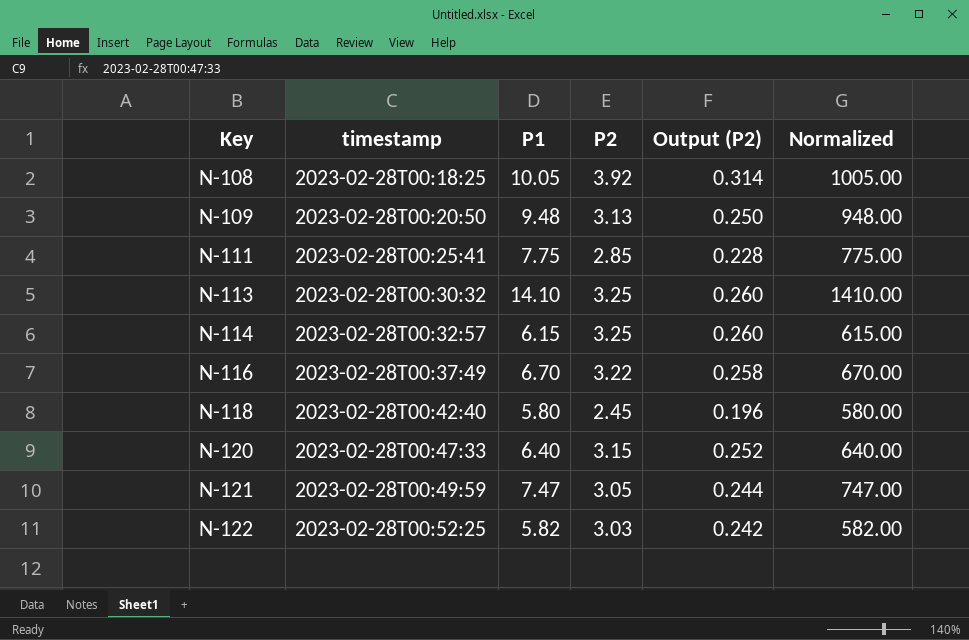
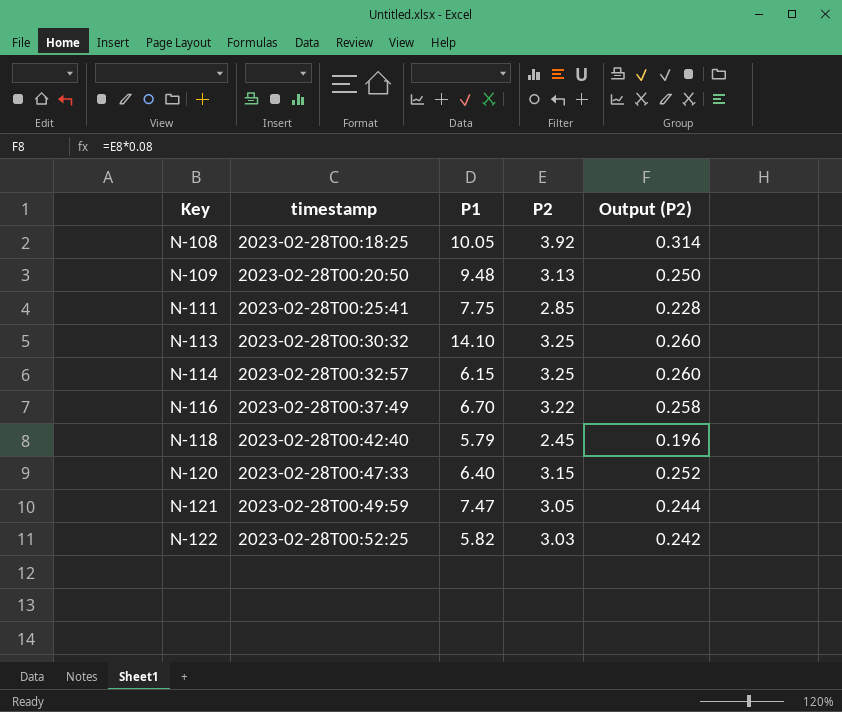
column Normalized | formula: [P1] * 100 -> none
N-118 | P1: 5.80 -> 5.79

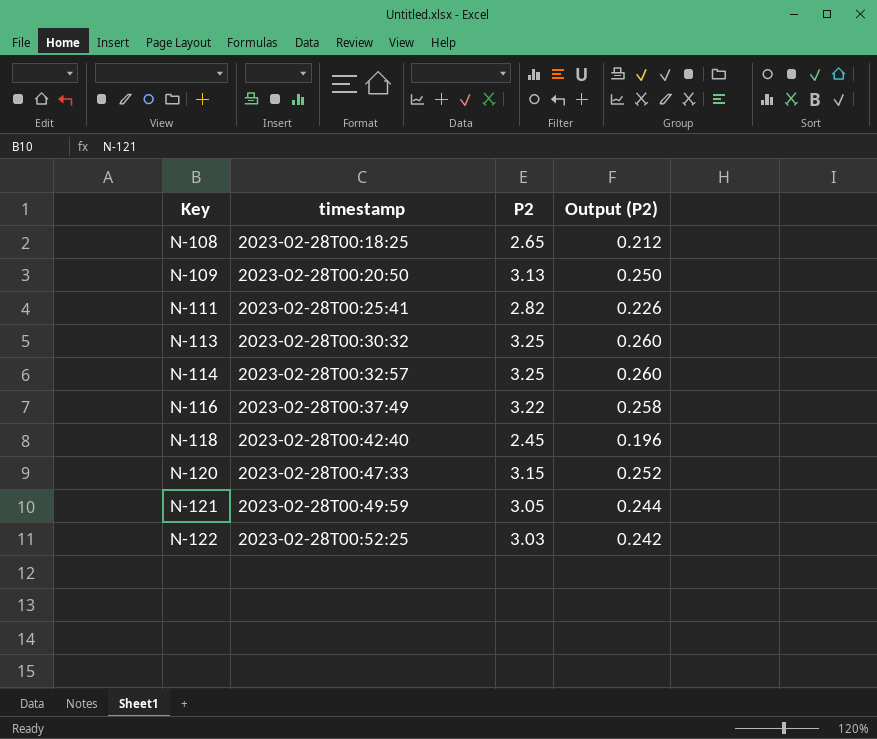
column P1 | position: 3 -> none
N-108 | P2: 3.92 -> 2.65
N-108 | Output (P2): 0.314 -> 0.212
N-111 | P2: 2.85 -> 2.82
N-111 | Output (P2): 0.228 -> 0.226

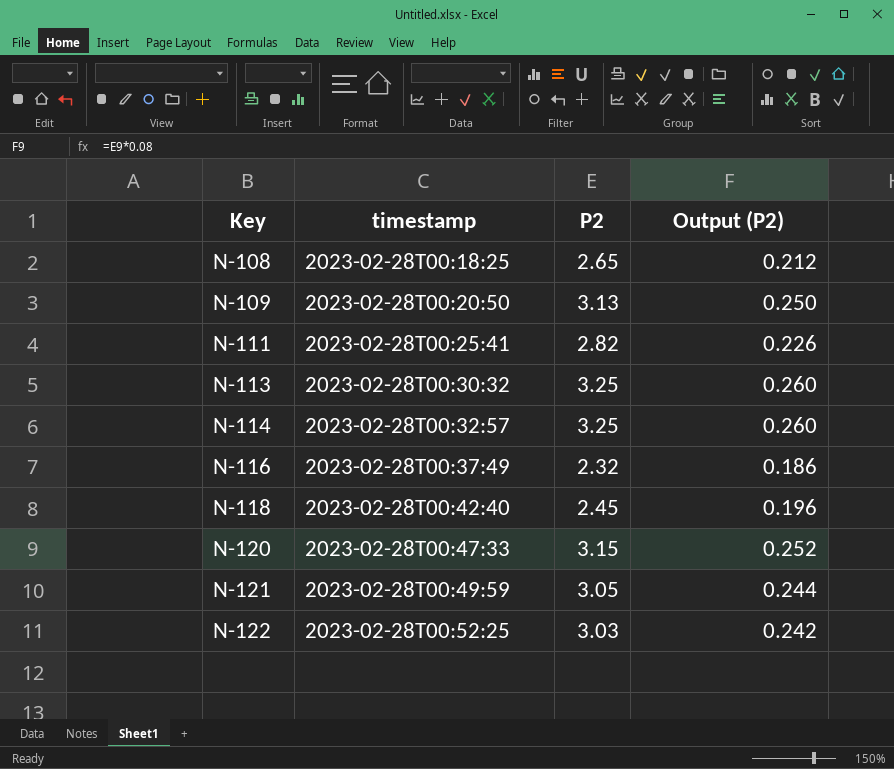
N-116 | P2: 3.22 -> 2.32
N-116 | Output (P2): 0.258 -> 0.186

